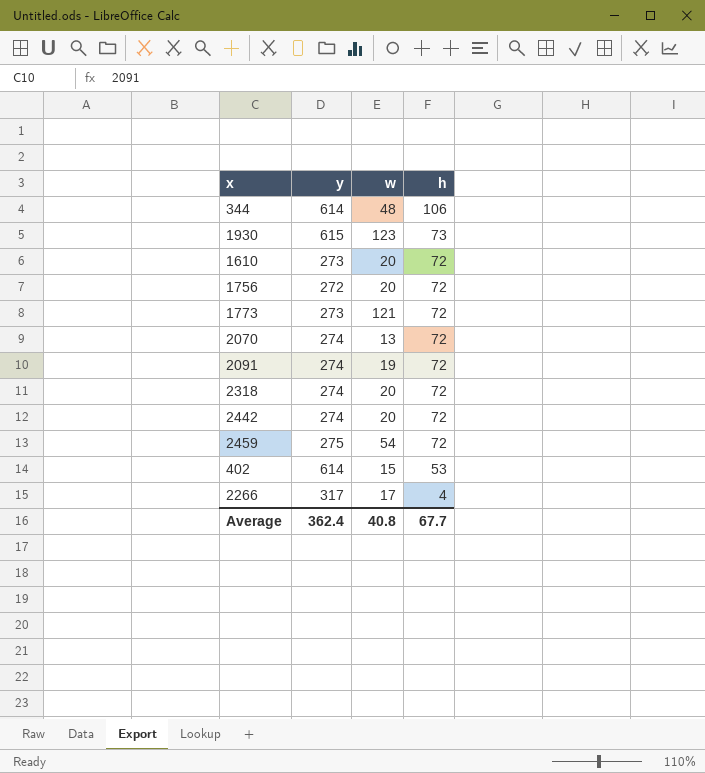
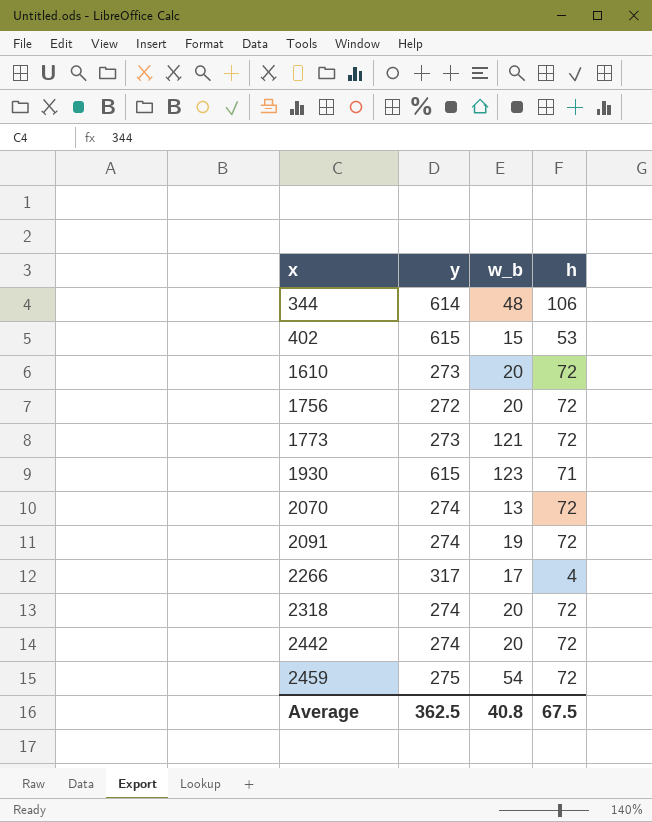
row order: h descending -> x ascending
column name: w -> w_b
402 | y: 614 -> 615
1930 | h: 73 -> 71
Average | y: 362.4 -> 362.5
Average | h: 67.7 -> 67.5

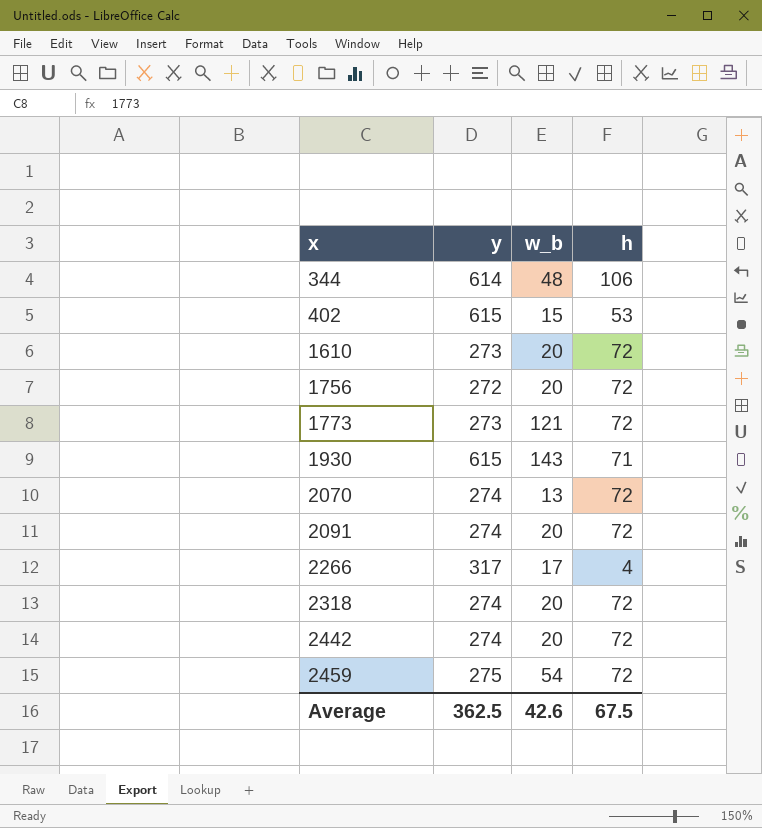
1930 | w_b: 123 -> 143
2091 | w_b: 19 -> 20
Average | w_b: 40.8 -> 42.6

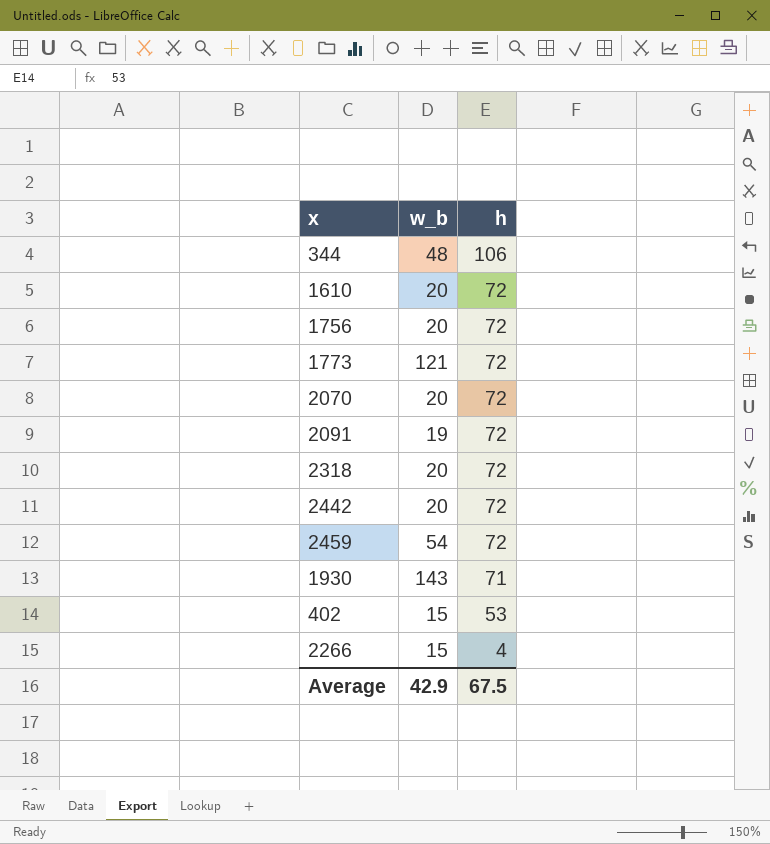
row order: x ascending -> h descending
column y | position: 2 -> none
2070 | w_b: 13 -> 20
2091 | w_b: 20 -> 19
2266 | w_b: 17 -> 15
Average | w_b: 42.6 -> 42.9

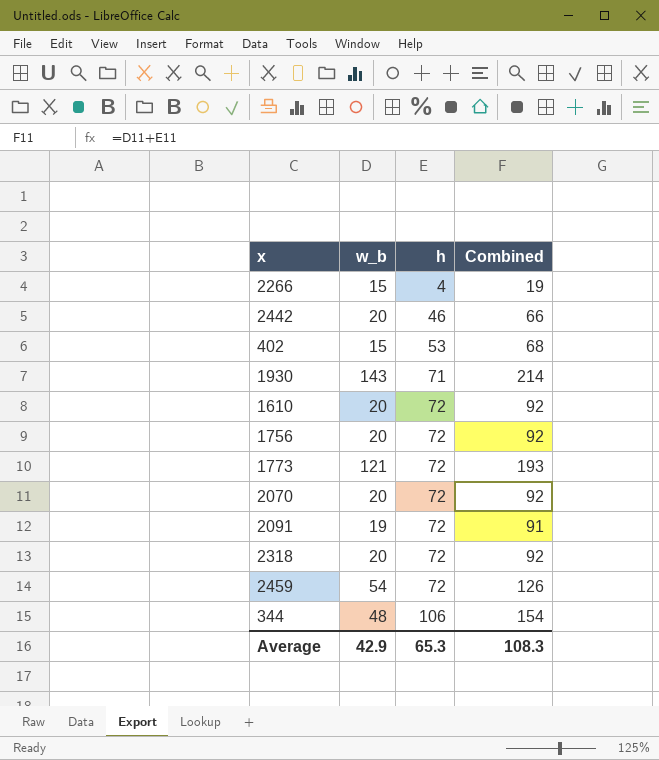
row order: h descending -> h ascending
column Combined | formula: none -> [w_b] + [h]
2442 | h: 72 -> 46
Average | h: 67.5 -> 65.3

